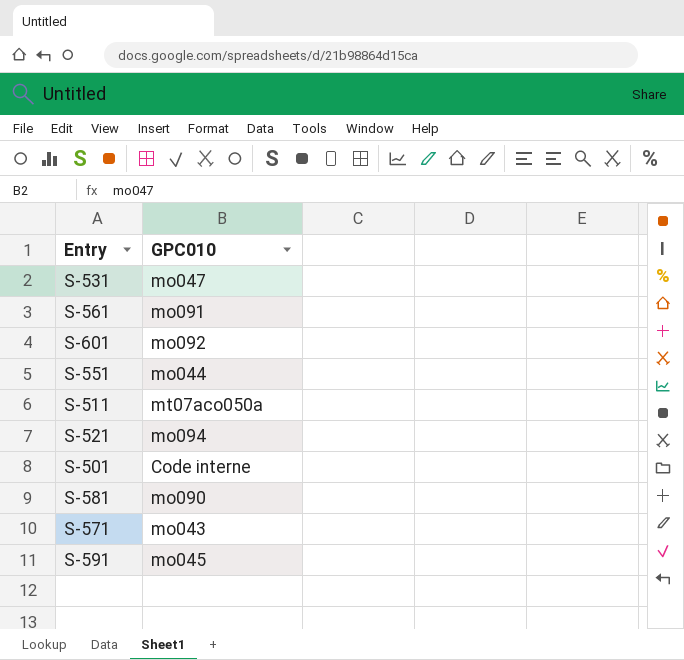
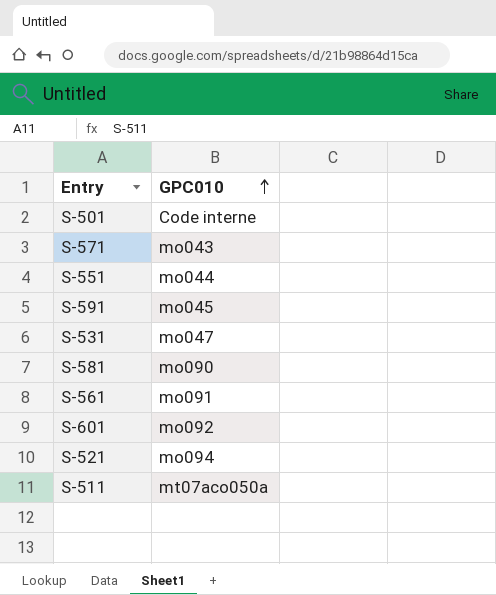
row order: none -> GPC010 ascending

